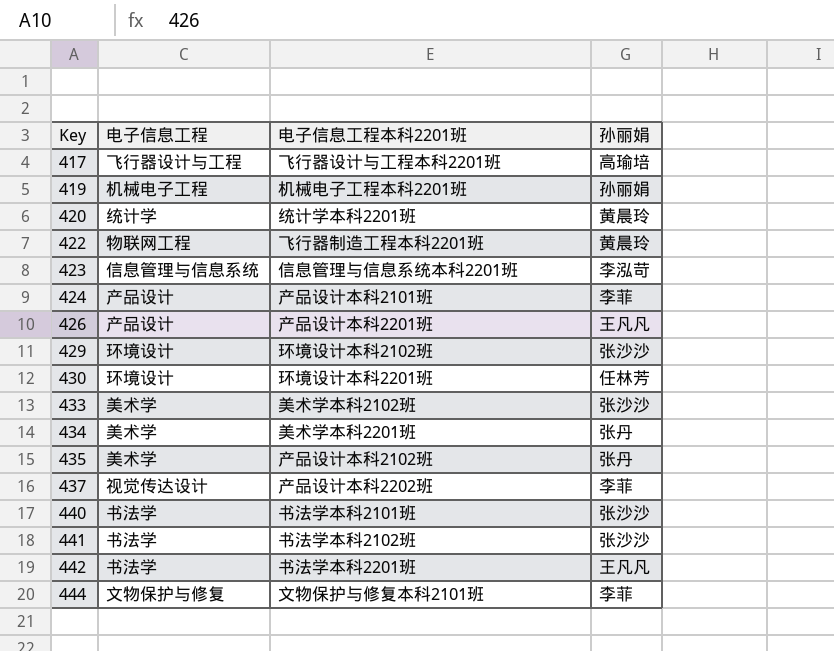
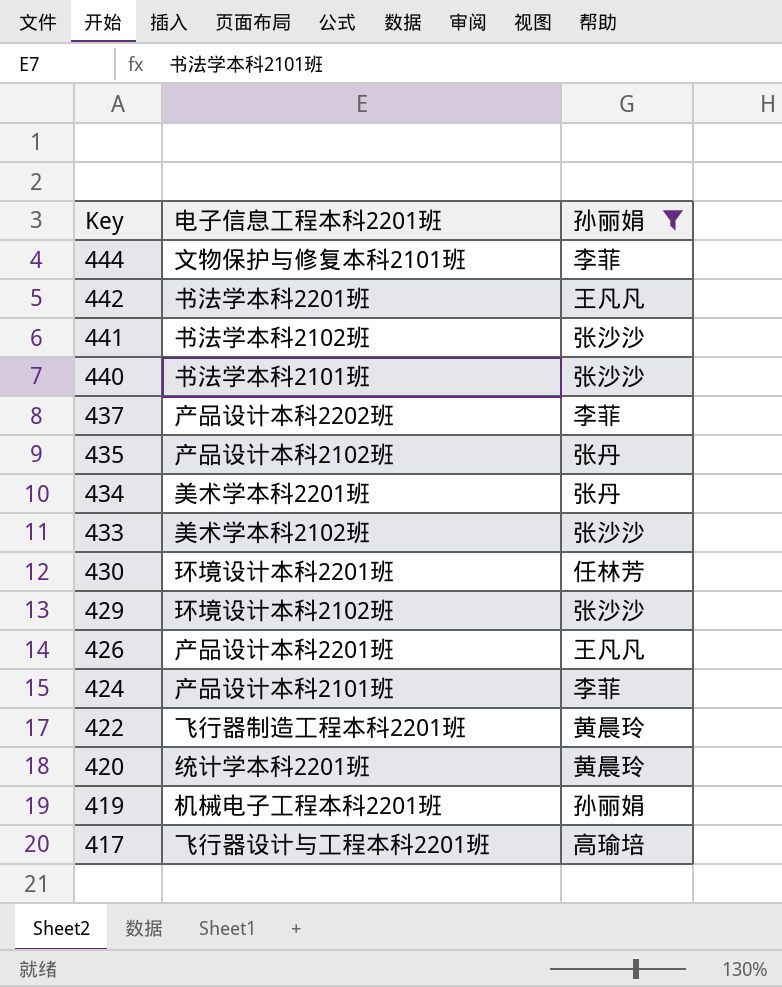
filter: none -> 孙丽娟 != 李泓苛
row order: Key ascending -> Key descending
column 电子信息工程 | position: 2 -> none

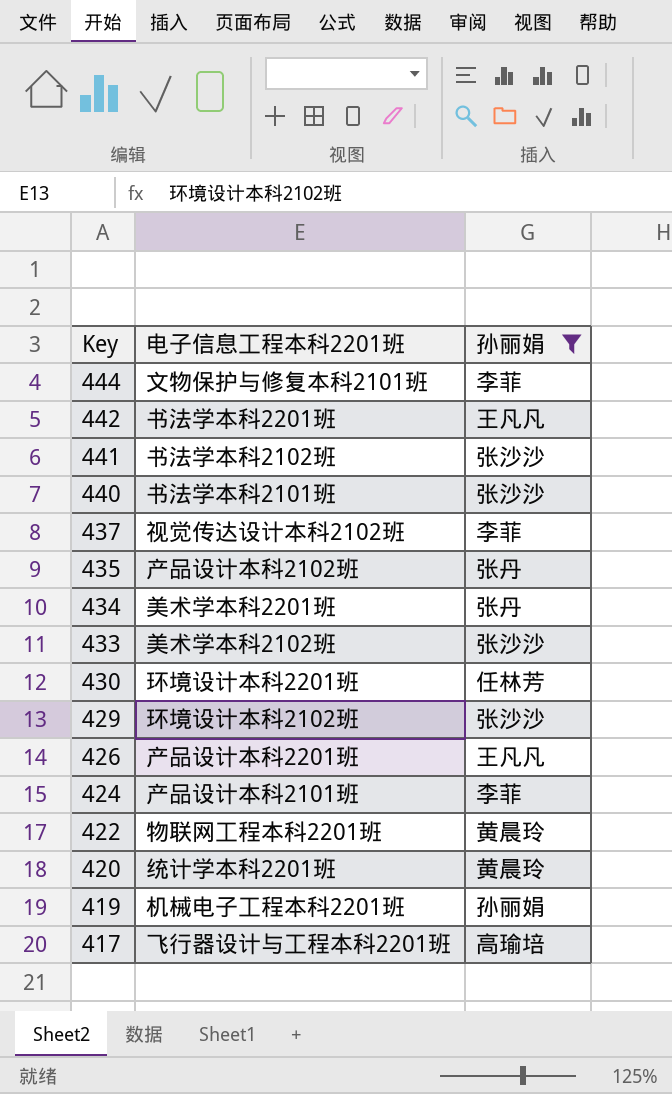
437 | 电子信息工程本科2201班: 产品设计本科2202班 -> 视觉传达设计本科2102班
422 | 电子信息工程本科2201班: 飞行器制造工程本科2201班 -> 物联网工程本科2201班

